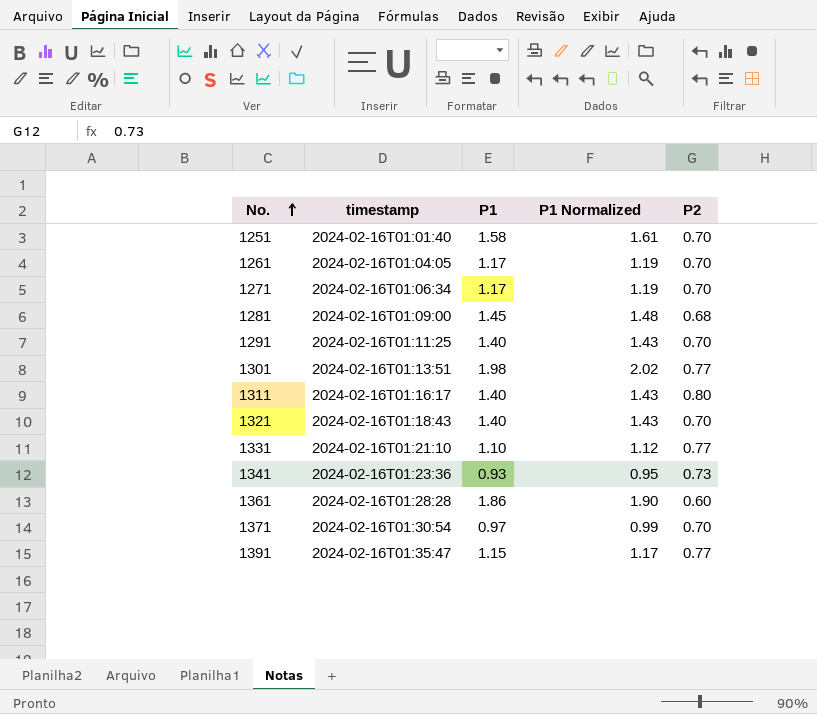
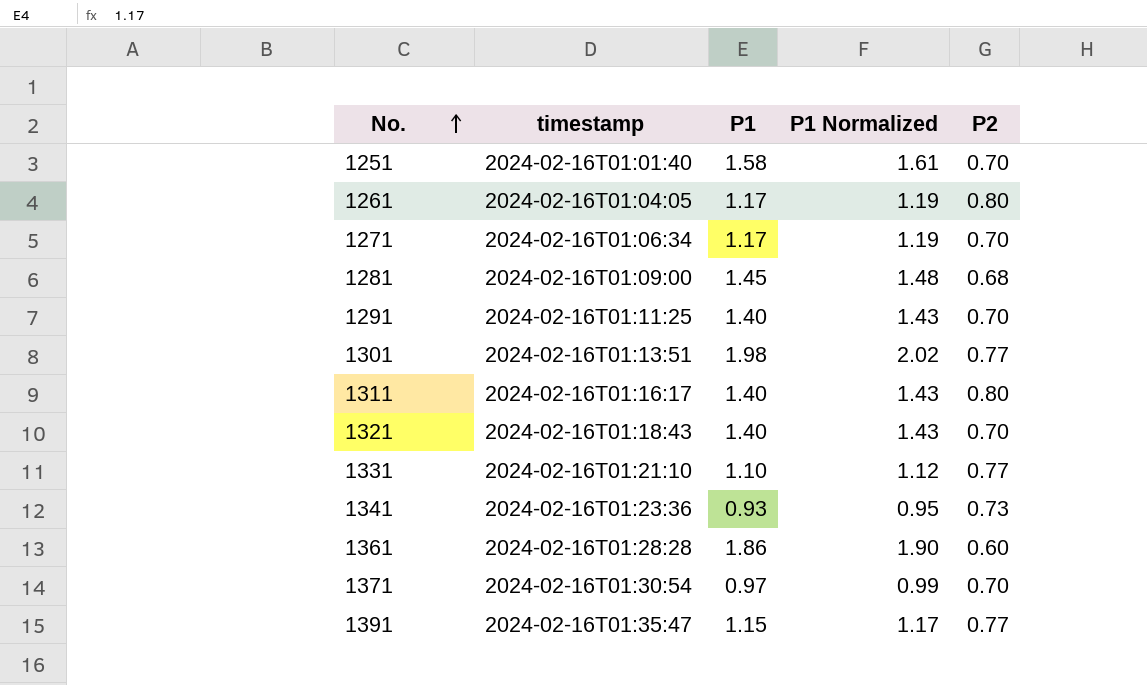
1261 | P2: 0.70 -> 0.80

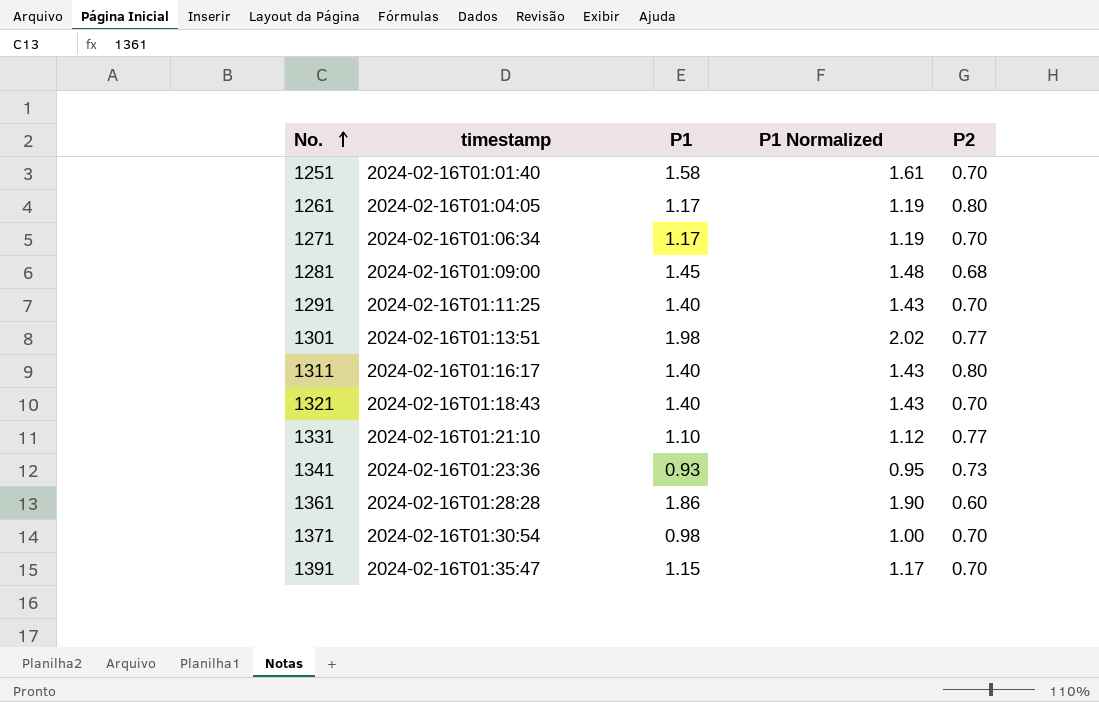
1371 | P1: 0.97 -> 0.98
1371 | P1 Normalized: 0.99 -> 1.00
1391 | P2: 0.77 -> 0.70

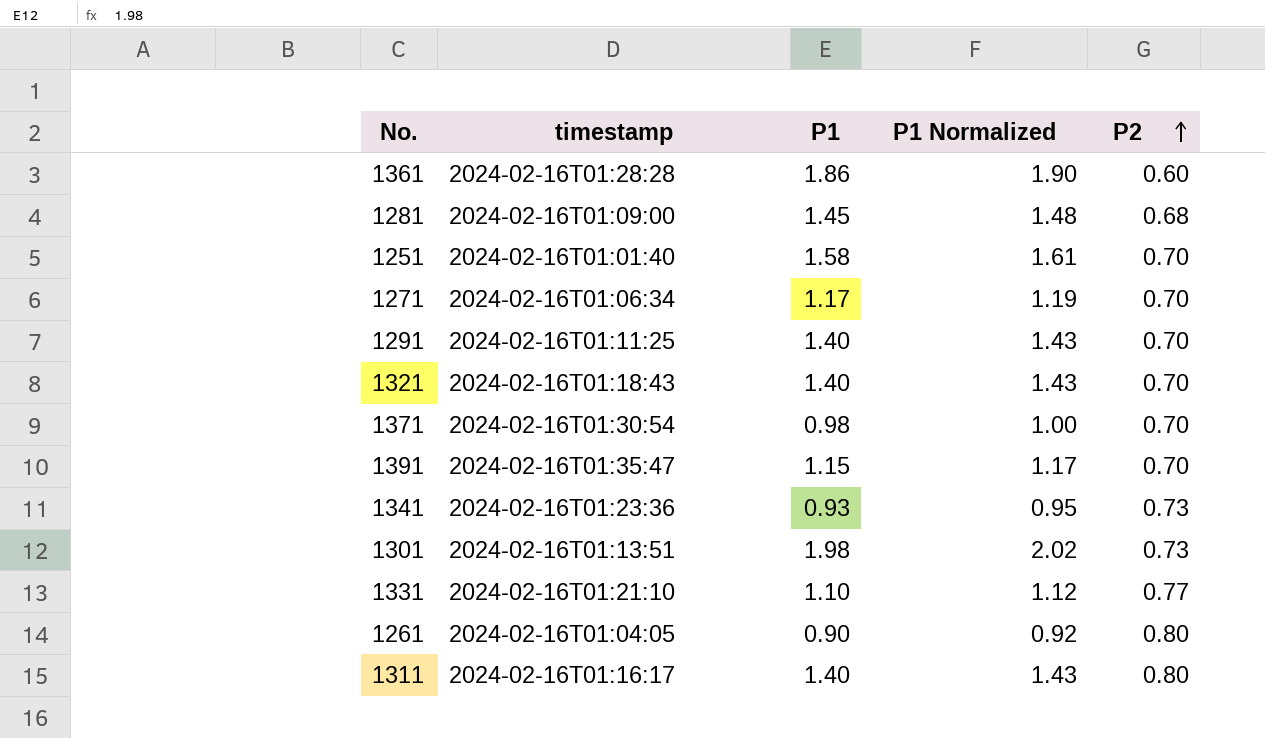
row order: No. ascending -> P2 ascending
1301 | P2: 0.77 -> 0.73
1261 | P1: 1.17 -> 0.90
1261 | P1 Normalized: 1.19 -> 0.92

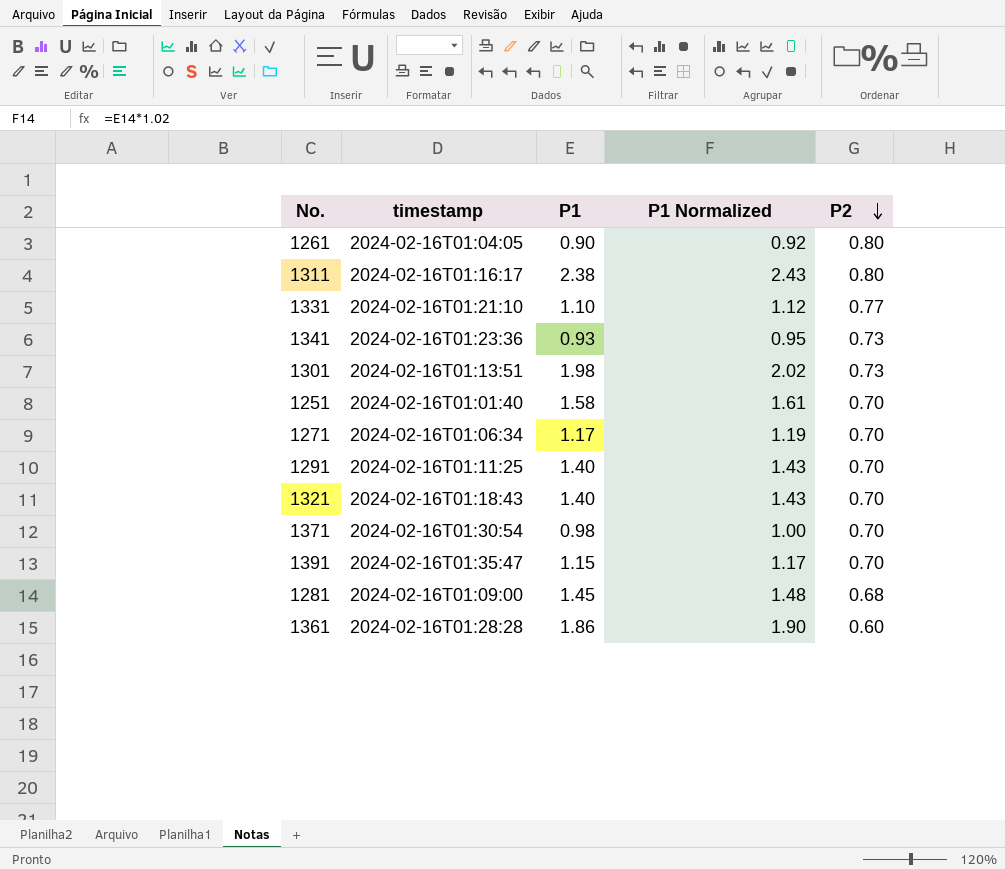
row order: P2 ascending -> P2 descending
1311 | P1: 1.40 -> 2.38
1311 | P1 Normalized: 1.43 -> 2.43

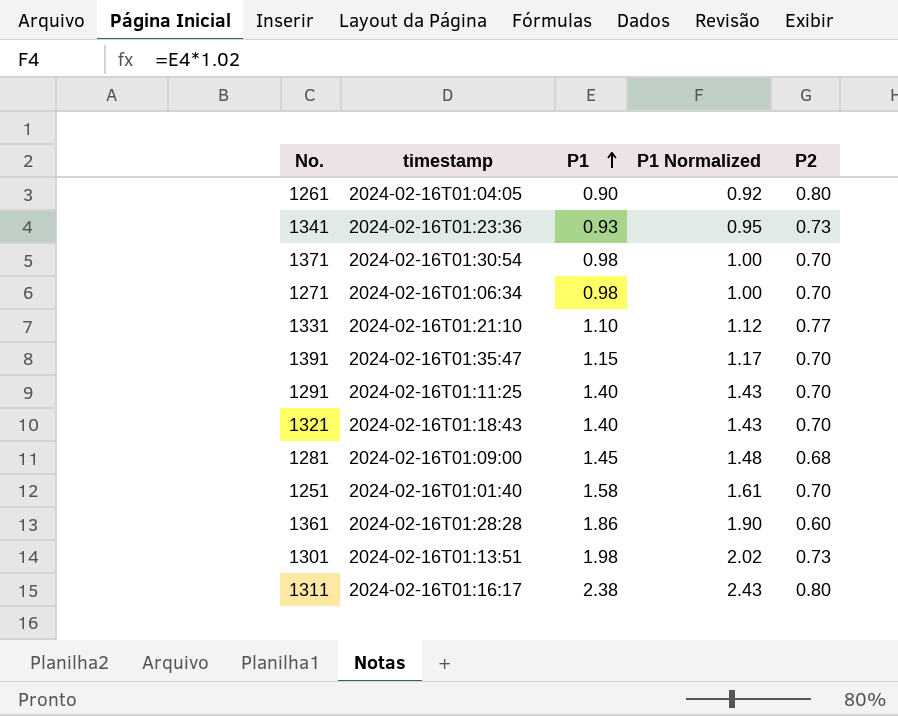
row order: P2 descending -> P1 ascending
1271 | P1: 1.17 -> 0.98
1271 | P1 Normalized: 1.19 -> 1.00

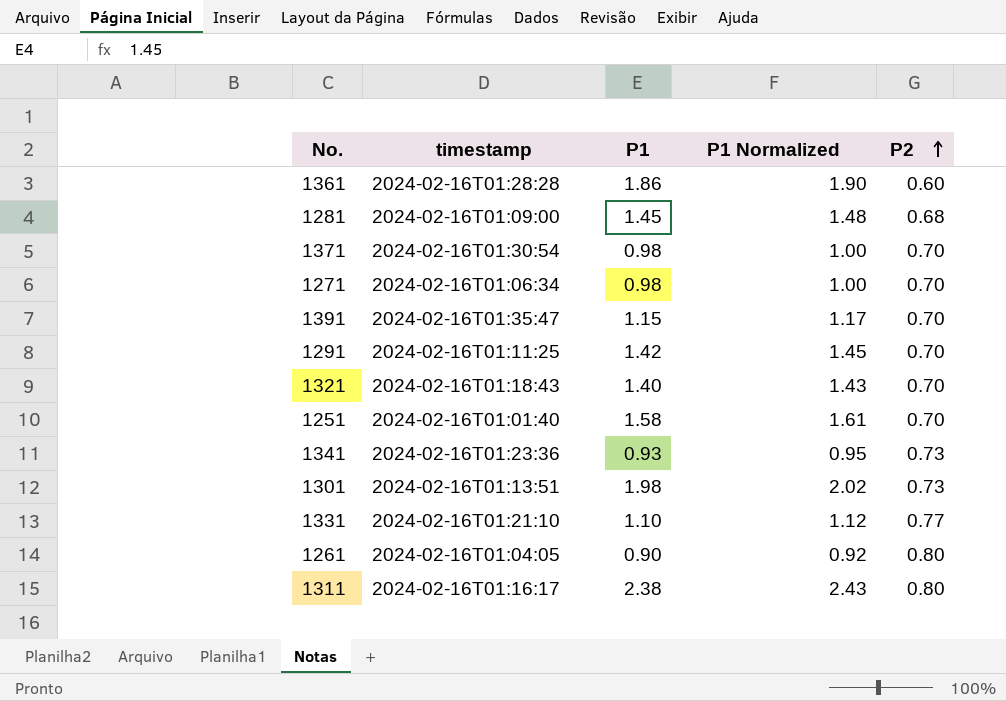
row order: P1 ascending -> P2 ascending
1291 | P1: 1.40 -> 1.42
1291 | P1 Normalized: 1.43 -> 1.45

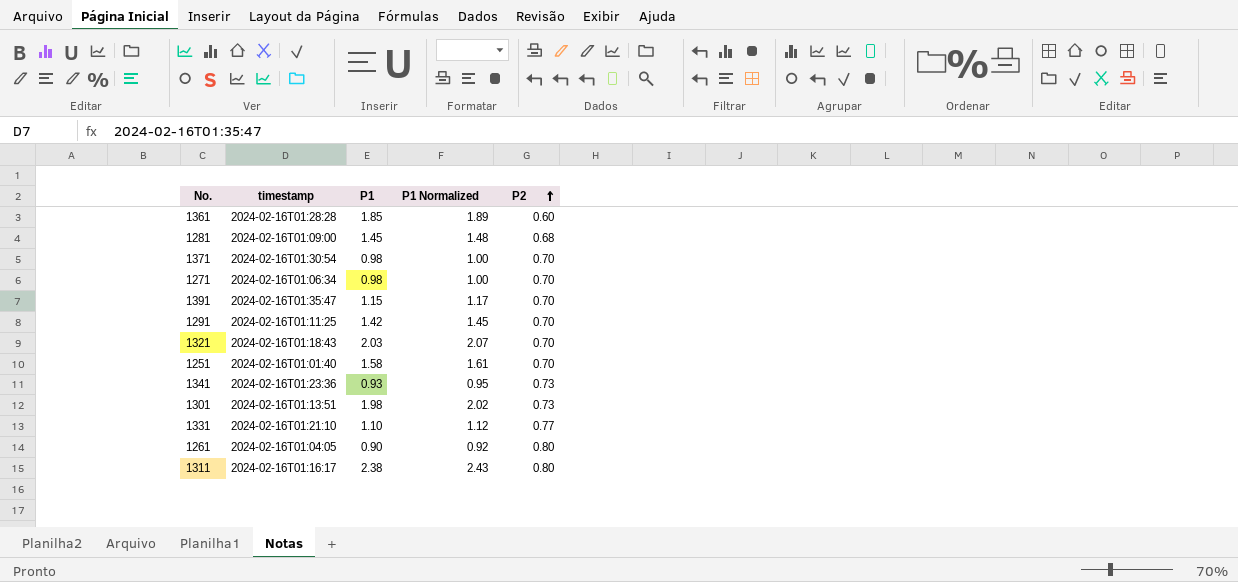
1361 | P1: 1.86 -> 1.85
1361 | P1 Normalized: 1.90 -> 1.89
1321 | P1: 1.40 -> 2.03
1321 | P1 Normalized: 1.43 -> 2.07

